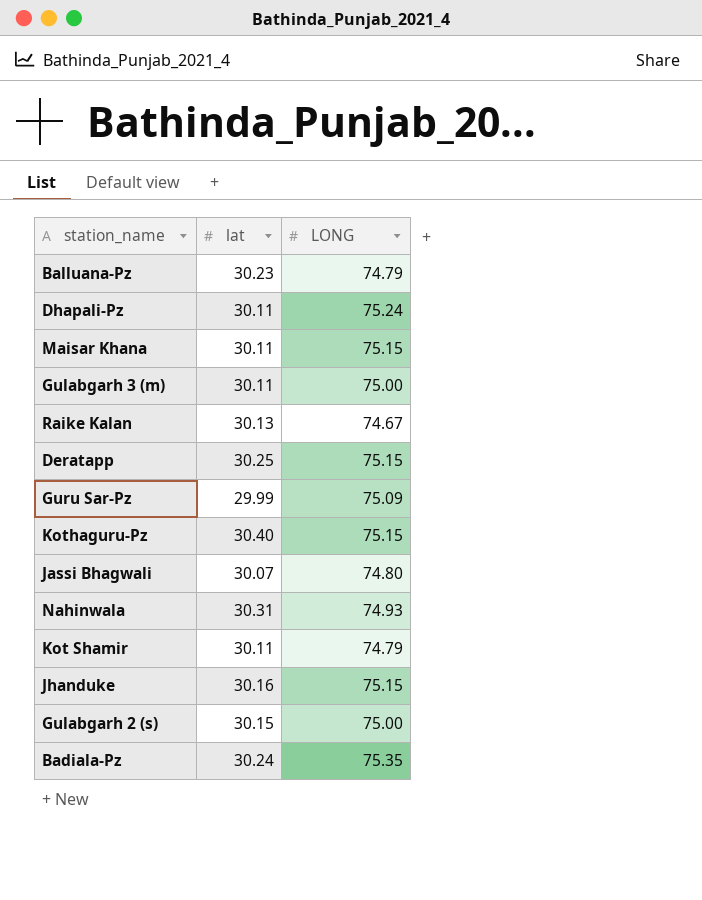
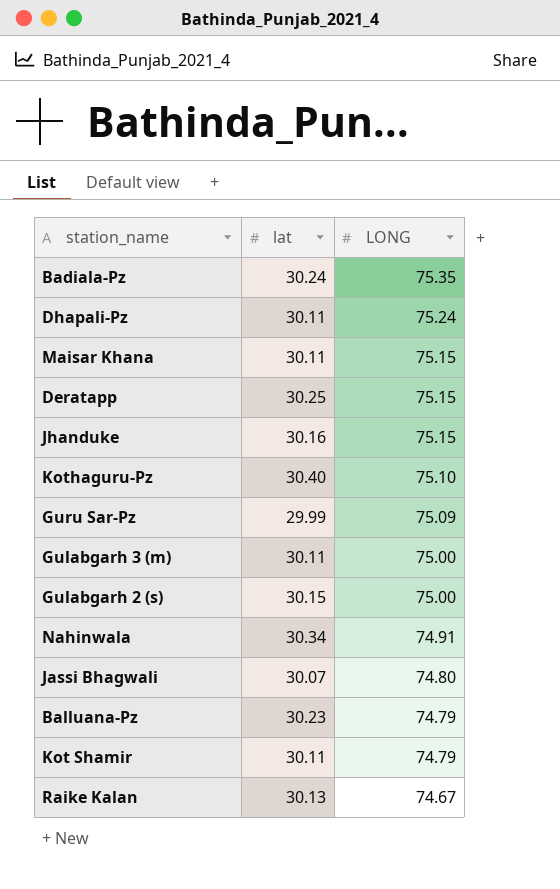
row order: none -> LONG descending
Kothaguru-Pz | LONG: 75.15 -> 75.10
Nahinwala | lat: 30.31 -> 30.34
Nahinwala | LONG: 74.93 -> 74.91

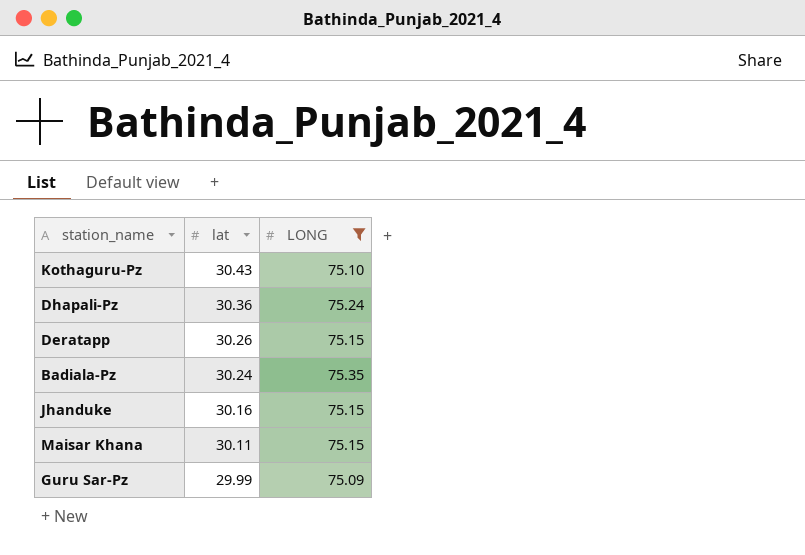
filter: none -> LONG >= 75.09
row order: LONG descending -> lat descending
Kothaguru-Pz | lat: 30.40 -> 30.43
Dhapali-Pz | lat: 30.11 -> 30.36
Deratapp | lat: 30.25 -> 30.26

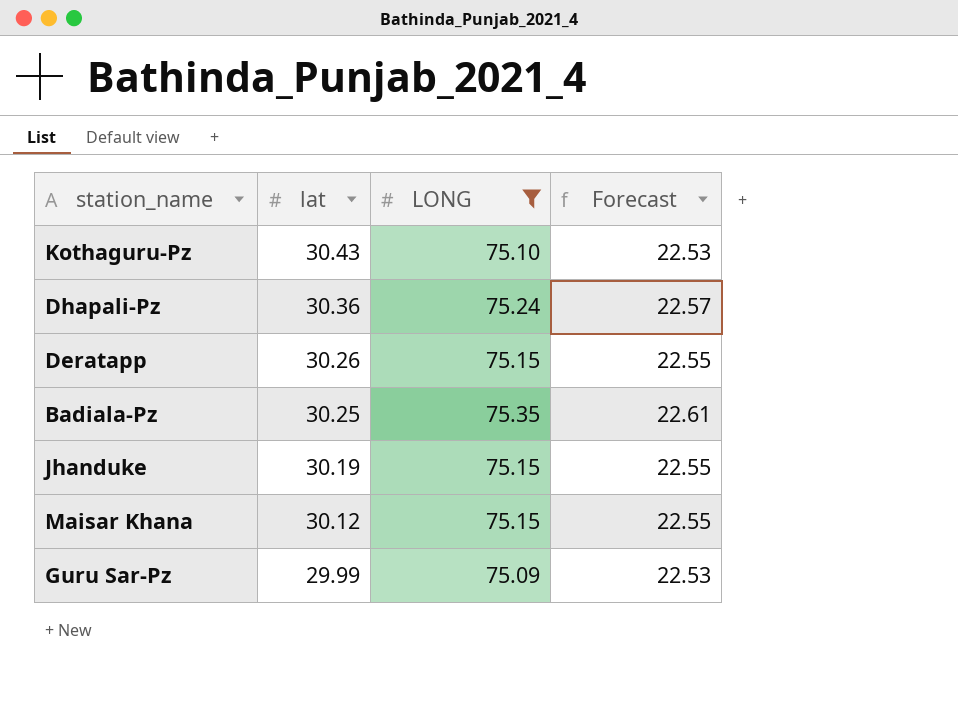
column Forecast | formula: none -> [LONG] * 0.3
Badiala-Pz | lat: 30.24 -> 30.25
Jhanduke | lat: 30.16 -> 30.19
Maisar Khana | lat: 30.11 -> 30.12

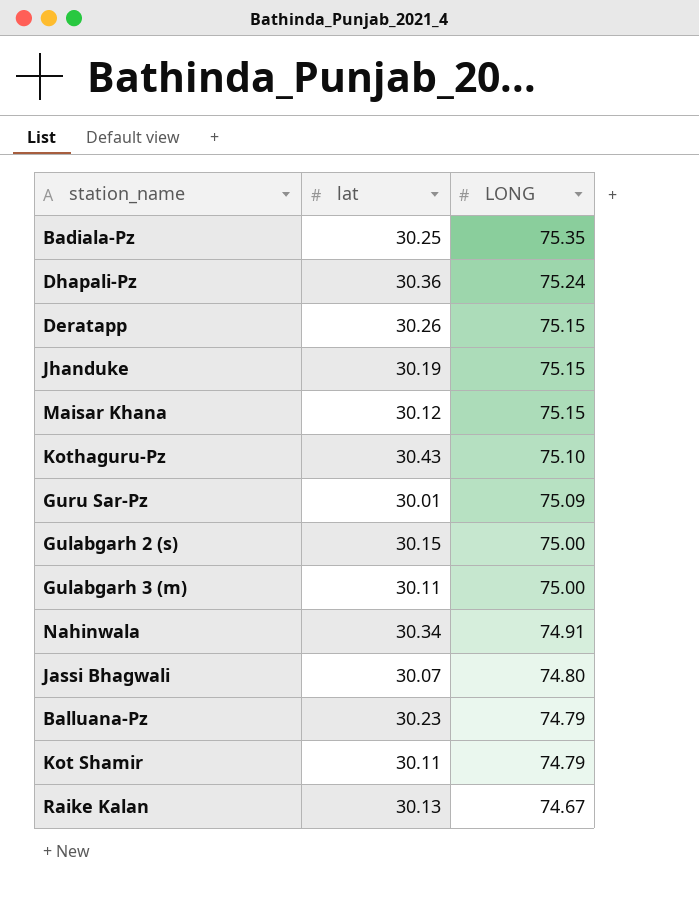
filter: LONG >= 75.09 -> none
row order: lat descending -> LONG descending
column Forecast | formula: [LONG] * 0.3 -> none
Guru Sar-Pz | lat: 29.99 -> 30.01

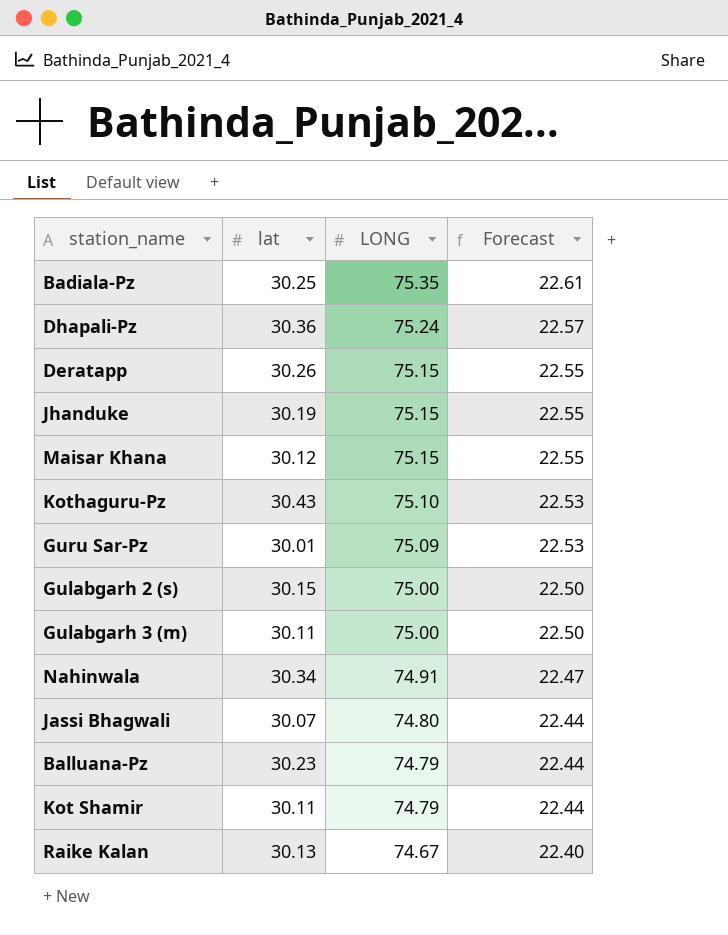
column Forecast | formula: none -> [LONG] * 0.3

